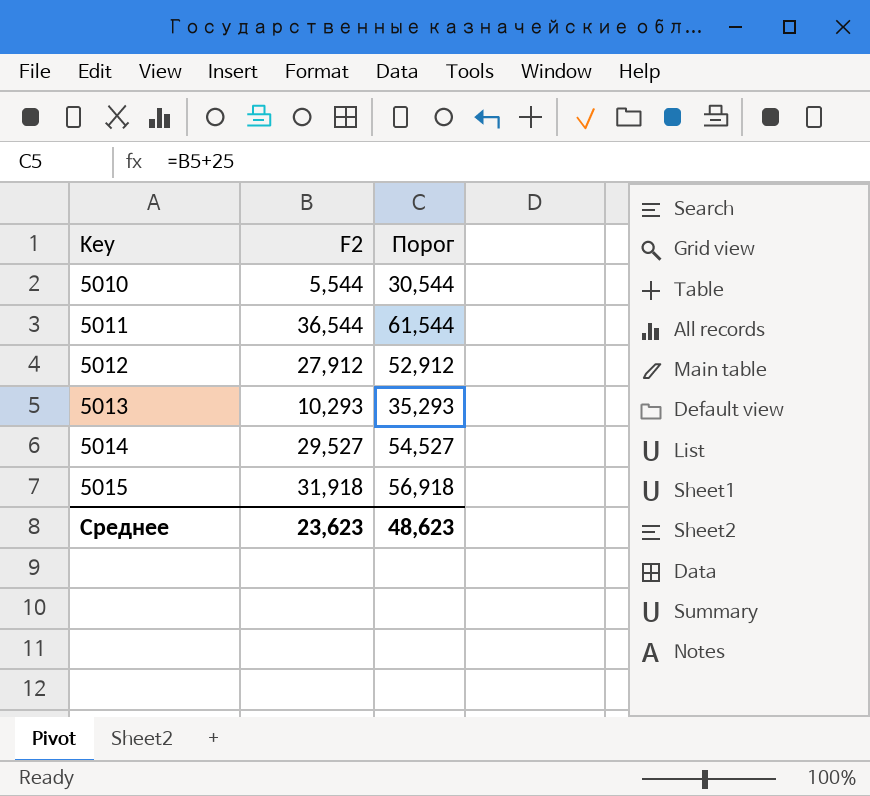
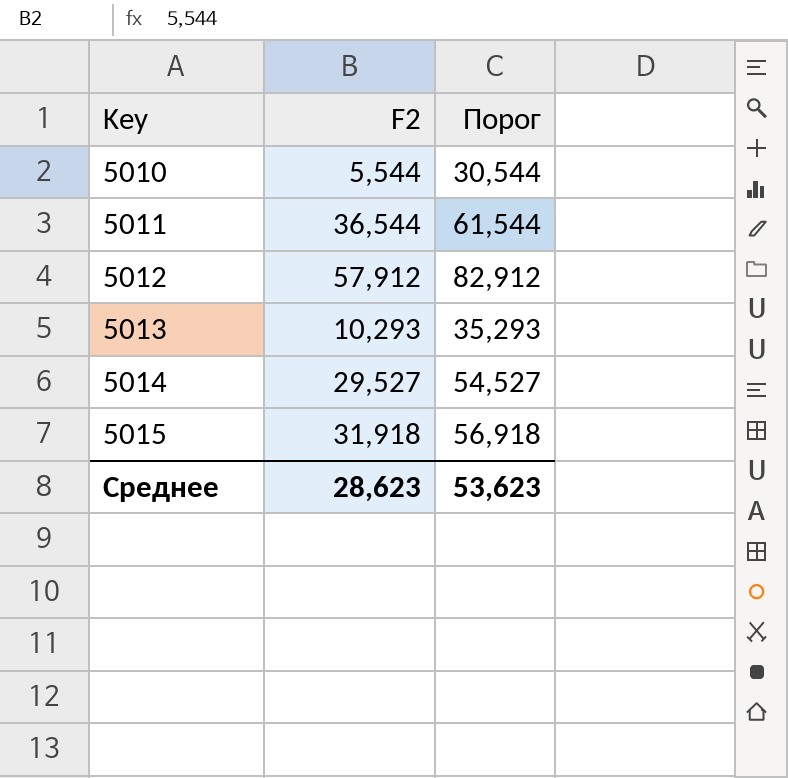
5012 | F2: 27,912 -> 57,912
5012 | Порог: 52,912 -> 82,912
Среднее | F2: 23,623 -> 28,623
Среднее | Порог: 48,623 -> 53,623

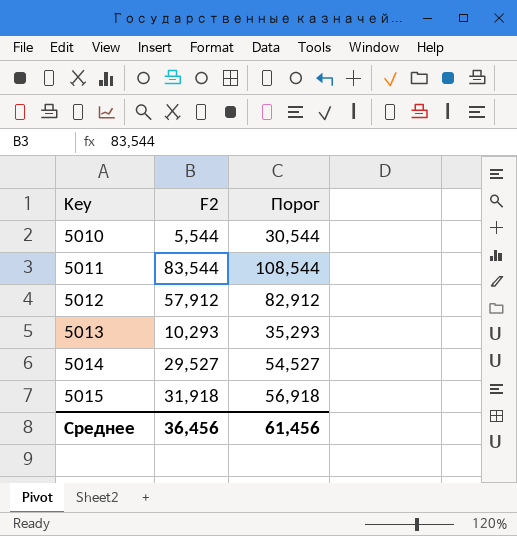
5011 | F2: 36,544 -> 83,544
5011 | Порог: 61,544 -> 108,544
Среднее | F2: 28,623 -> 36,456
Среднее | Порог: 53,623 -> 61,456

